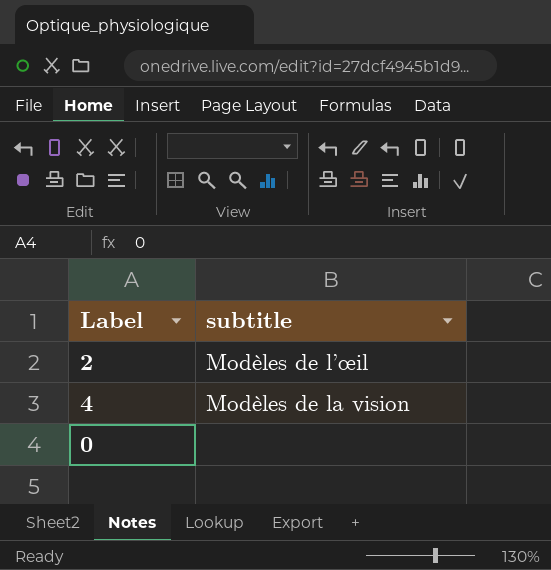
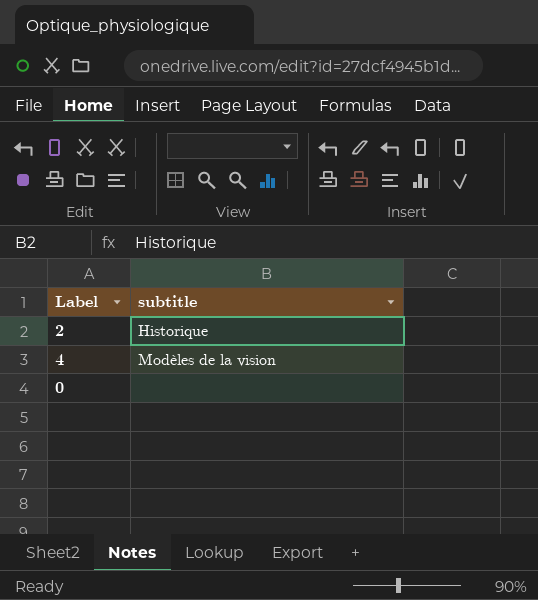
2 | subtitle: Modèles de l’œil -> Historique

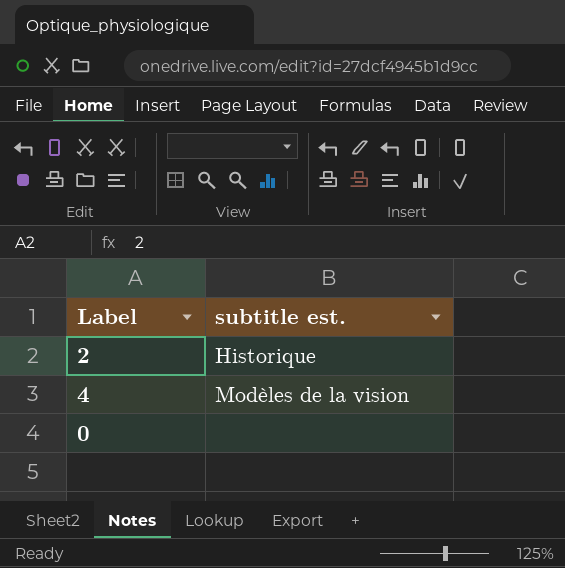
column name: subtitle -> subtitle est.

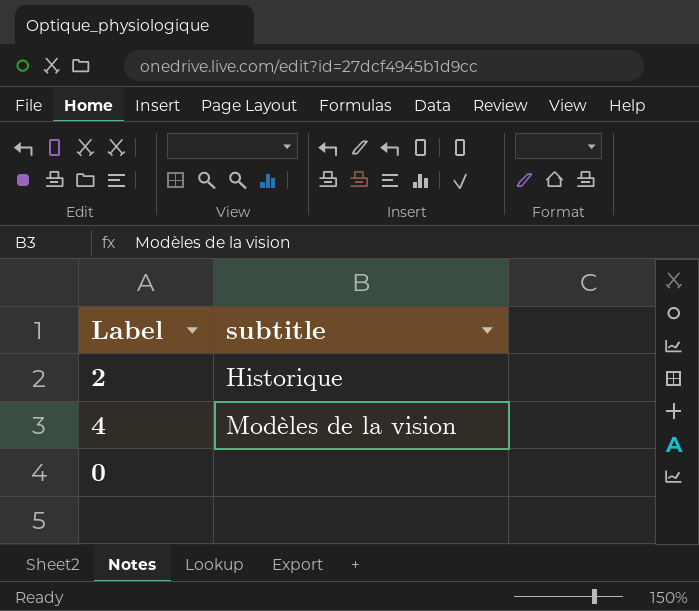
column name: subtitle est. -> subtitle

